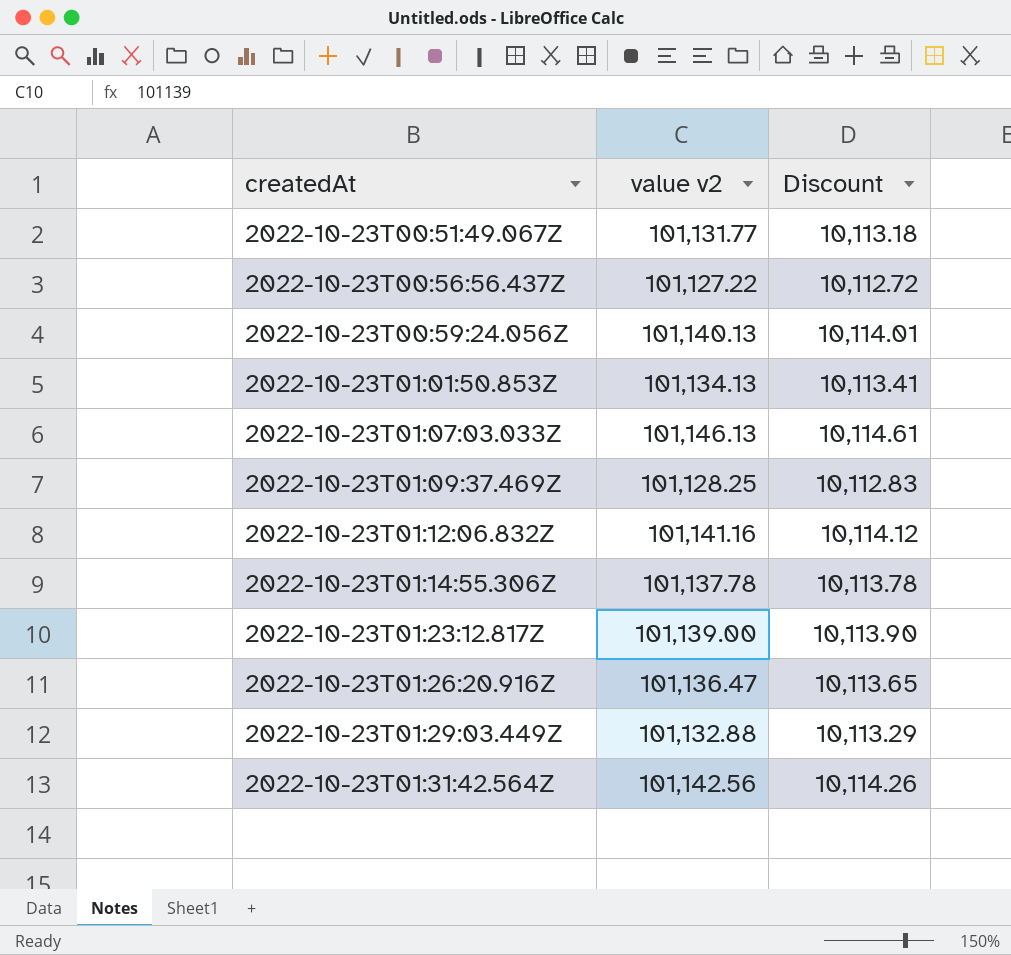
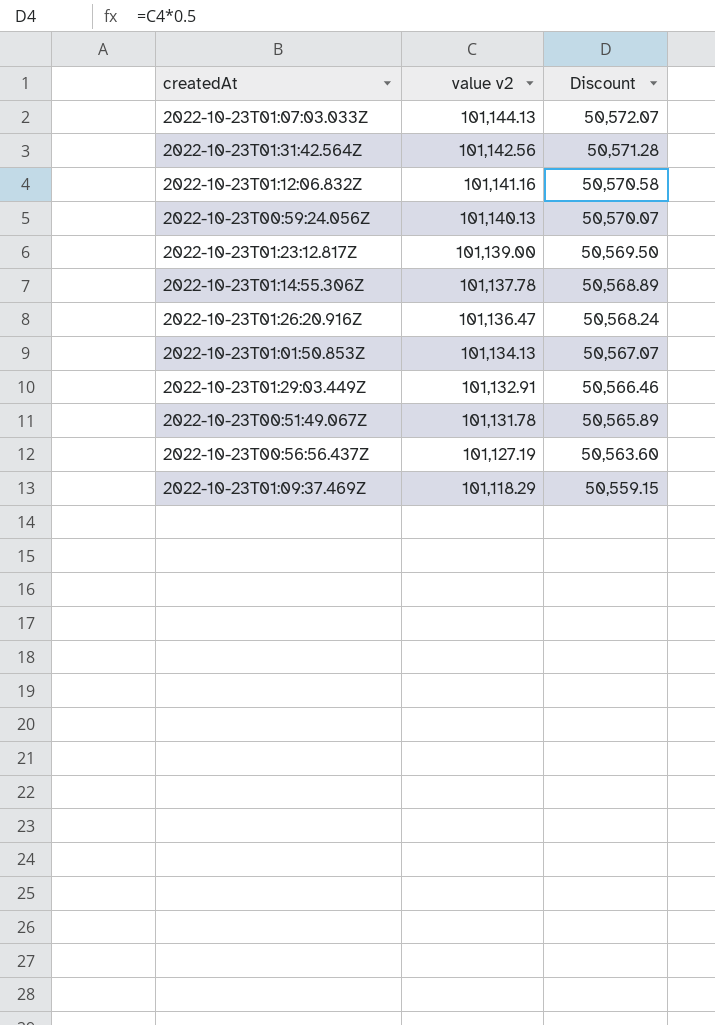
row order: createdAt ascending -> value v2 descending
column Discount | formula: [value v2] * 0.1 -> [value v2] * 0.5
2022-10-23T01:07:03.033Z | value v2: 101,146.13 -> 101,144.13
2022-10-23T01:29:03.449Z | value v2: 101,132.88 -> 101,132.91
2022-10-23T00:51:49.067Z | value v2: 101,131.77 -> 101,131.78
2022-10-23T00:56:56.437Z | value v2: 101,127.22 -> 101,127.19
2022-10-23T01:09:37.469Z | value v2: 101,128.25 -> 101,118.29

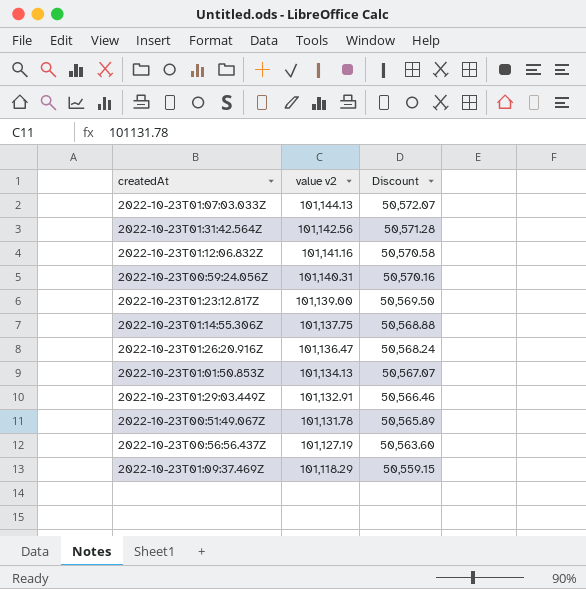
2022-10-23T00:59:24.056Z | value v2: 101,140.13 -> 101,140.31
2022-10-23T00:59:24.056Z | Discount: 50,570.07 -> 50,570.16
2022-10-23T01:14:55.306Z | value v2: 101,137.78 -> 101,137.75
2022-10-23T01:14:55.306Z | Discount: 50,568.89 -> 50,568.88

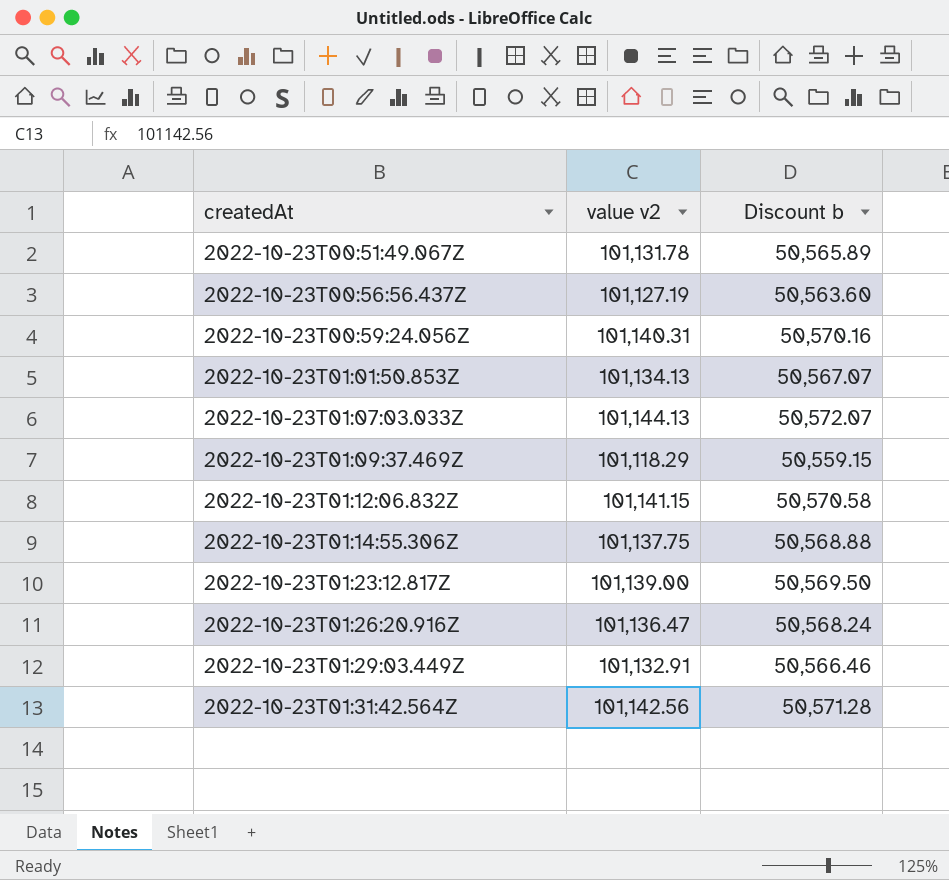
row order: value v2 descending -> createdAt ascending
column name: Discount -> Discount b
2022-10-23T01:12:06.832Z | value v2: 101,141.16 -> 101,141.15

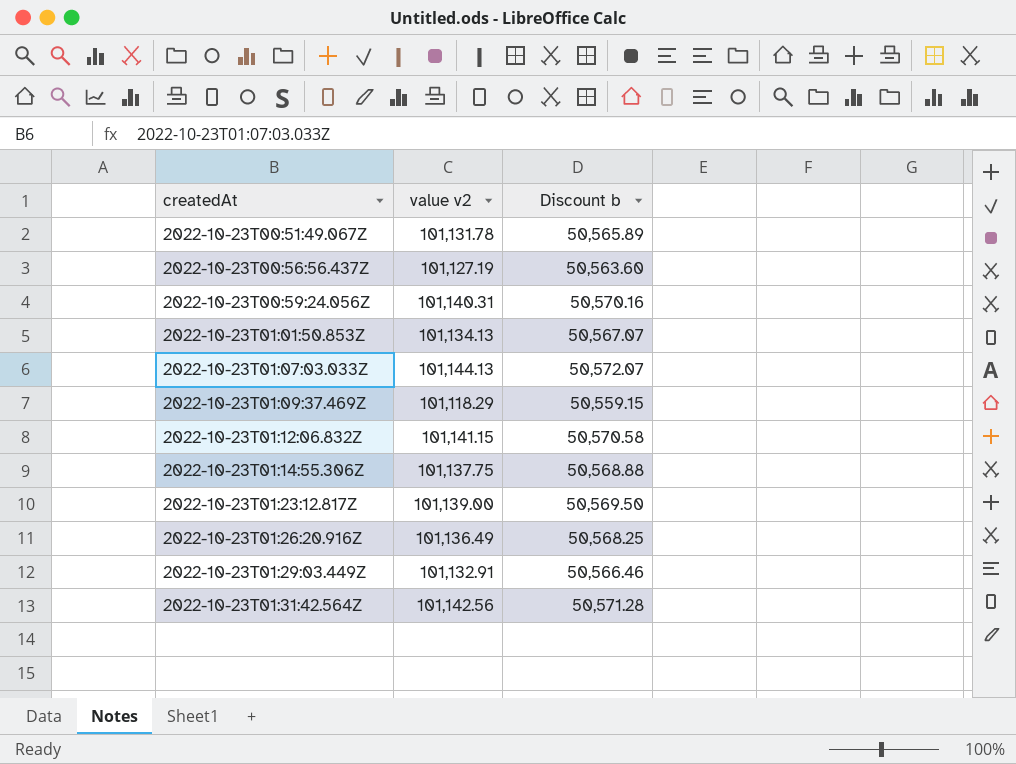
2022-10-23T01:26:20.916Z | value v2: 101,136.47 -> 101,136.49
2022-10-23T01:26:20.916Z | Discount b: 50,568.24 -> 50,568.25

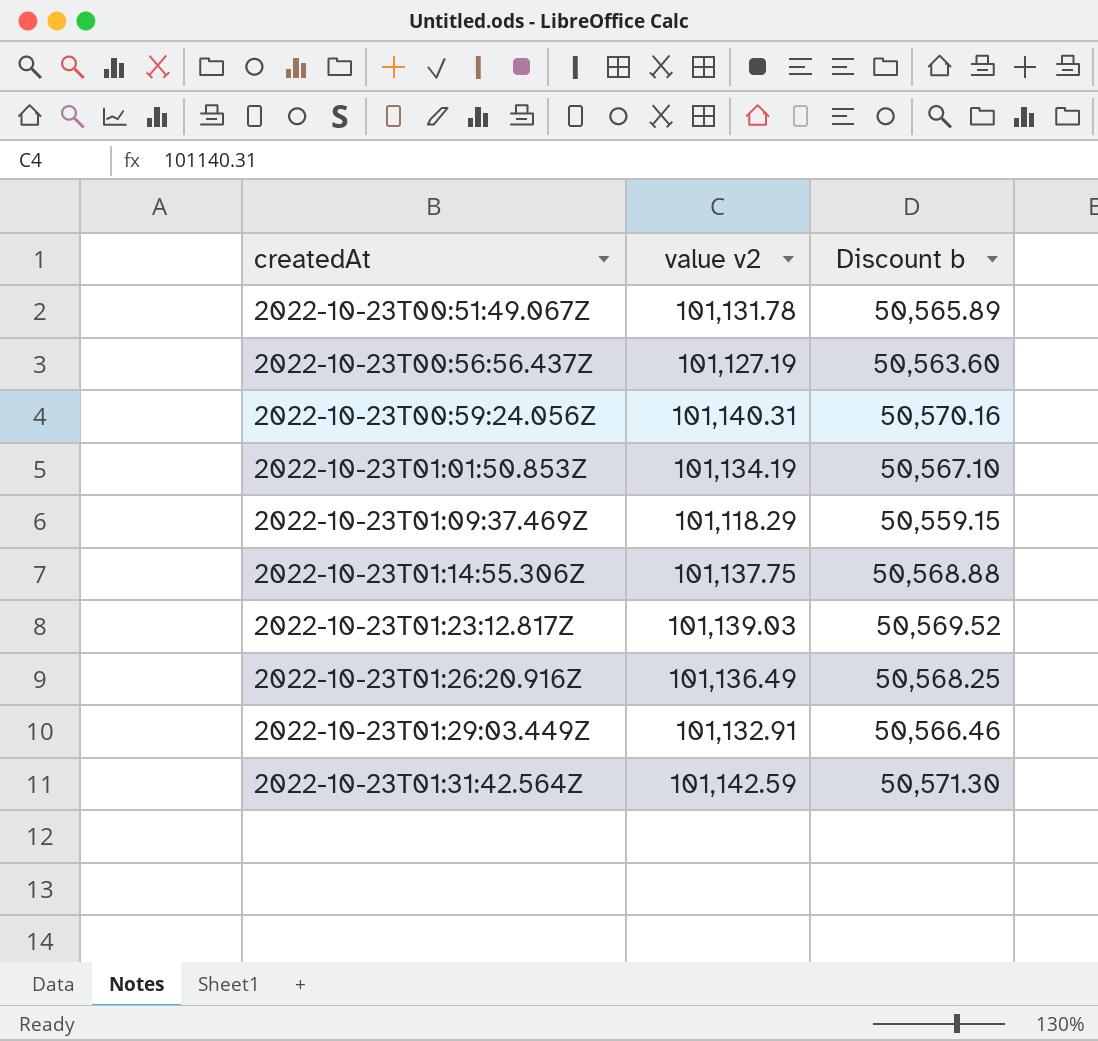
row 2022-10-23T01:07:03.033Z: 101,144.13 | 50,572.07 -> none
row 2022-10-23T01:12:06.832Z: 101,141.15 | 50,570.58 -> none
2022-10-23T01:01:50.853Z | value v2: 101,134.13 -> 101,134.19
2022-10-23T01:01:50.853Z | Discount b: 50,567.07 -> 50,567.10
2022-10-23T01:23:12.817Z | value v2: 101,139.00 -> 101,139.03
2022-10-23T01:23:12.817Z | Discount b: 50,569.50 -> 50,569.52
2022-10-23T01:31:42.564Z | value v2: 101,142.56 -> 101,142.59
2022-10-23T01:31:42.564Z | Discount b: 50,571.28 -> 50,571.30

